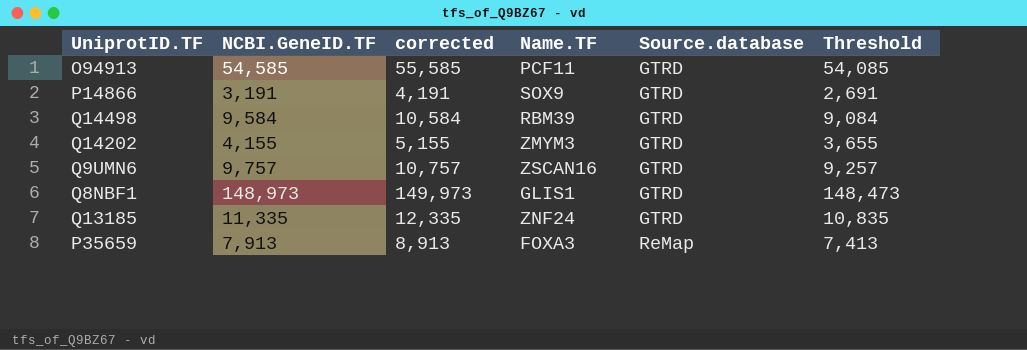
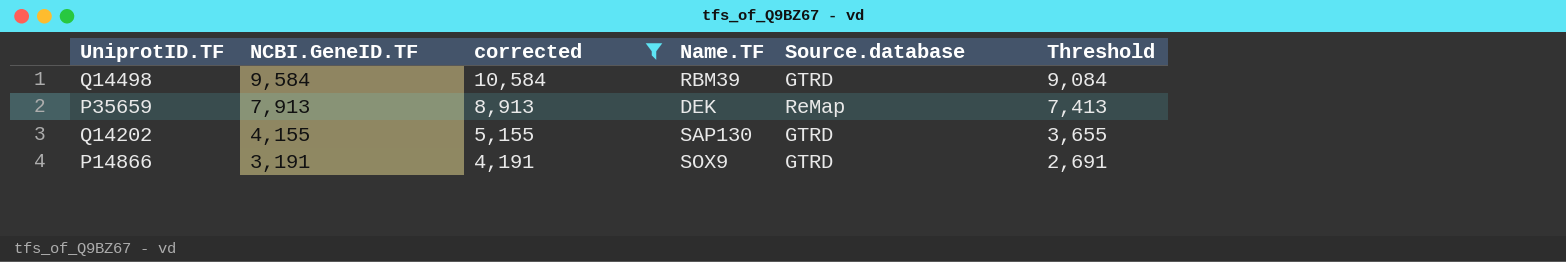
filter: none -> corrected <= 10,584
row order: Source.database ascending -> NCBI.GeneID.TF descending
P35659 | Name.TF: FOXA3 -> DEK
Q14202 | Name.TF: ZMYM3 -> SAP130

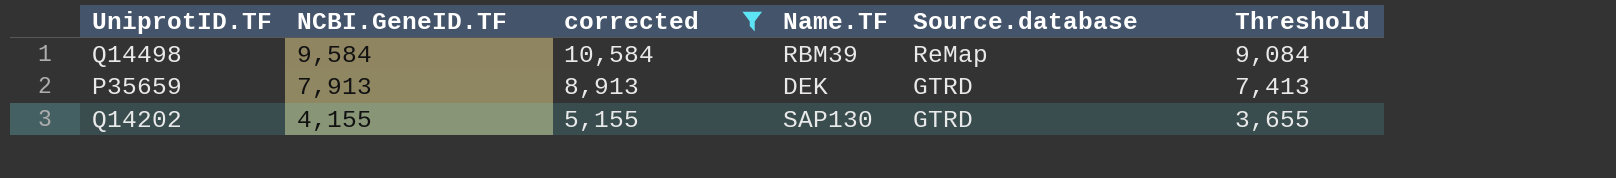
row P14866: 3,191 | 4,191 | SOX9 | GTRD | 2,691 -> none
Q14498 | Source.database: GTRD -> ReMap
P35659 | Source.database: ReMap -> GTRD

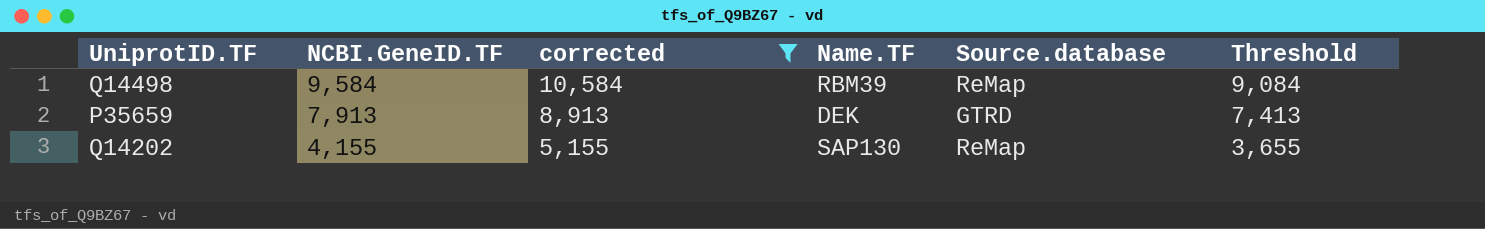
Q14202 | Source.database: GTRD -> ReMap

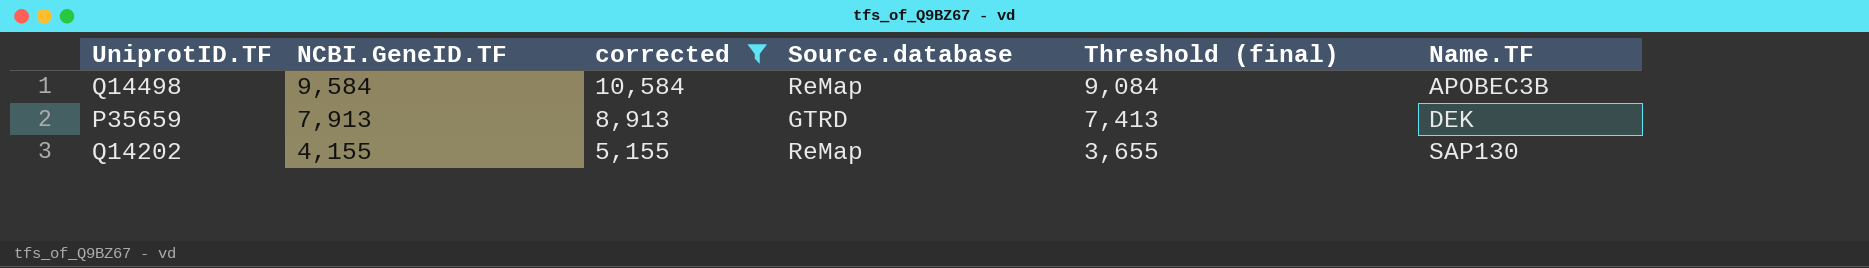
column name: Threshold -> Threshold (final)
column Name.TF | position: 4 -> 6
Q14498 | Name.TF: RBM39 -> APOBEC3B

